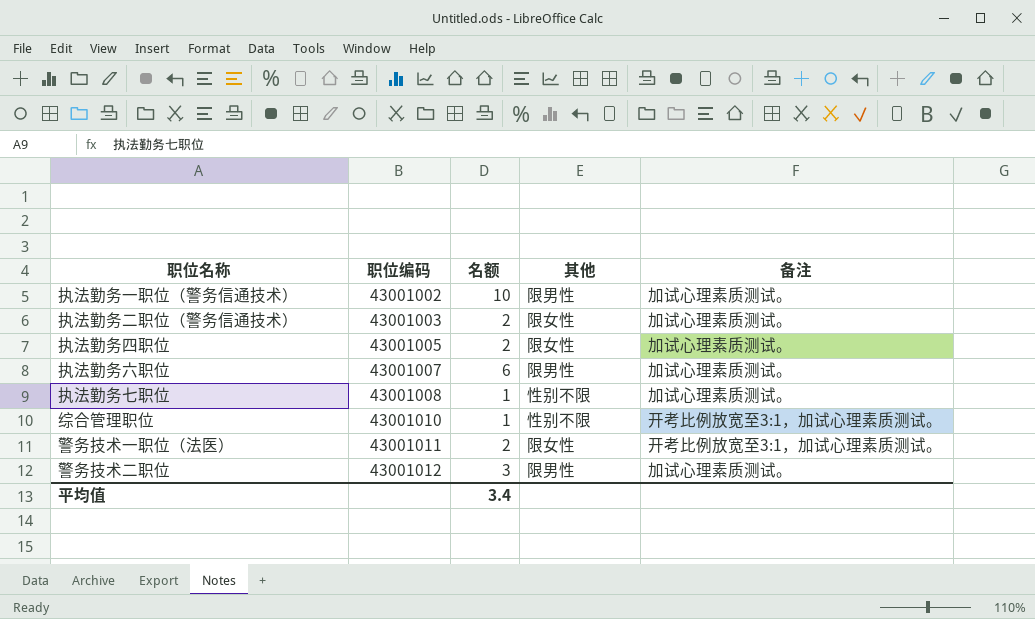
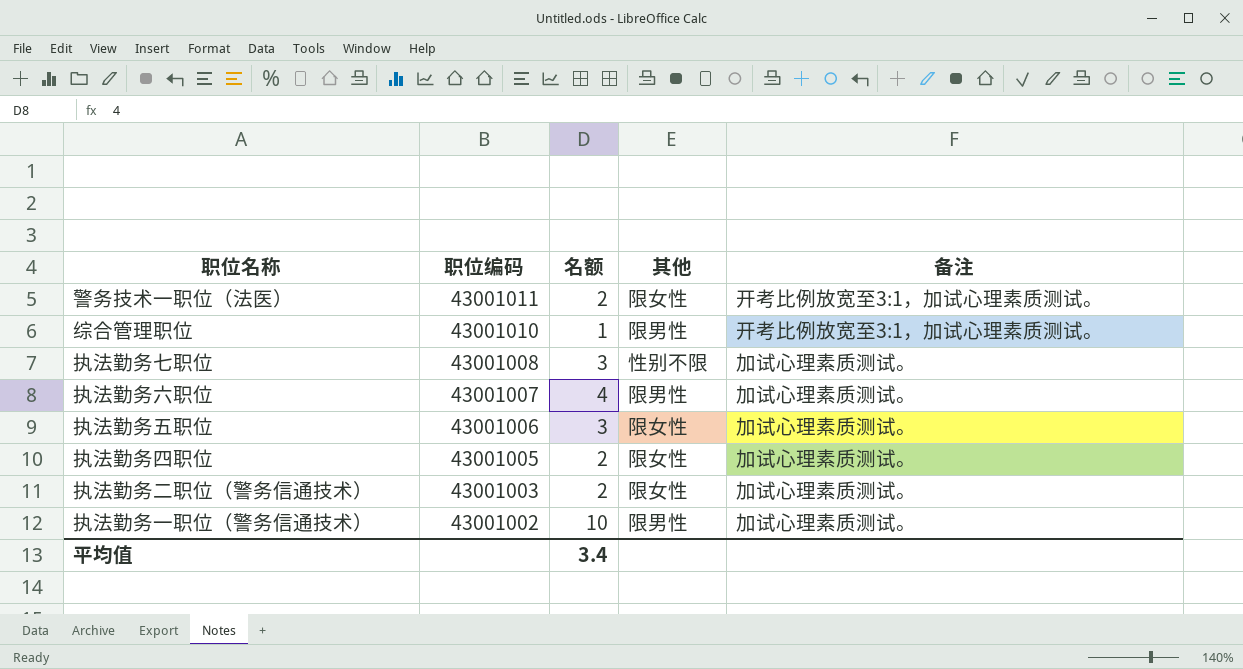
row order: 职位编码 ascending -> 职位编码 descending
row 警务技术二职位: 43001012 | 3 | 限男性 | 加试心理素质测试。 -> none
综合管理职位 | 其他: 性别不限 -> 限男性
执法勤务七职位 | 名额: 1 -> 3
执法勤务六职位 | 名额: 6 -> 4
row 执法勤务五职位: none -> 43001006 | 3 | 限女性 | 加试心理素质测试。

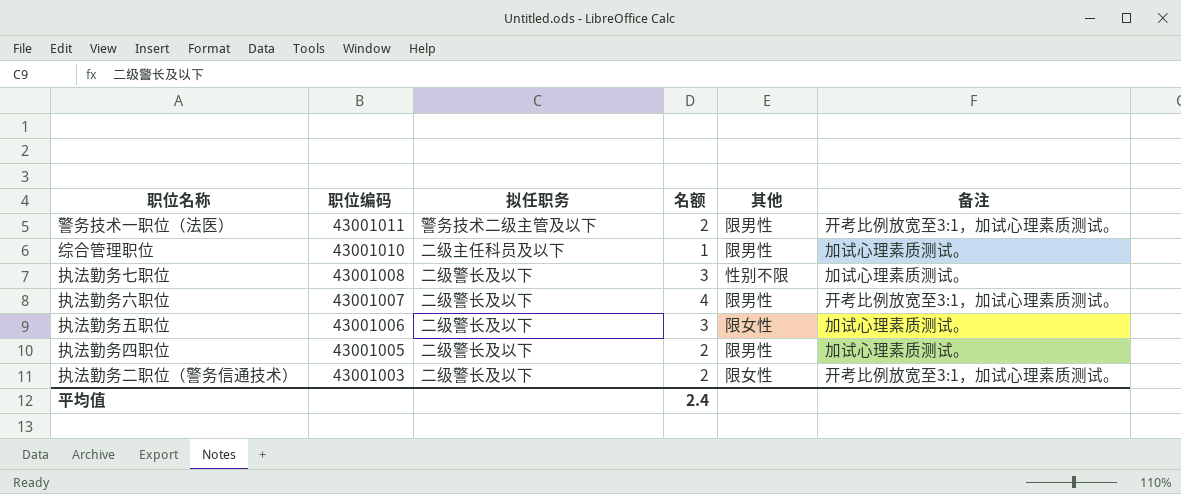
column 拟任职务 | position: none -> 3
row 执法勤务一职位（警务信通技术）: 43001002 | 10 | 限男性 | 加试心理素质测试。 -> none
警务技术一职位（法医） | 其他: 限女性 -> 限男性
综合管理职位 | 备注: 开考比例放宽至3:1，加试心理素质测试。 -> 加试心理素质测试。
执法勤务六职位 | 备注: 加试心理素质测试。 -> 开考比例放宽至3:1，加试心理素质测试。
执法勤务四职位 | 其他: 限女性 -> 限男性
执法勤务二职位（警务信通技术） | 备注: 加试心理素质测试。 -> 开考比例放宽至3:1，加试心理素质测试。
平均值 | 名额: 3.4 -> 2.4

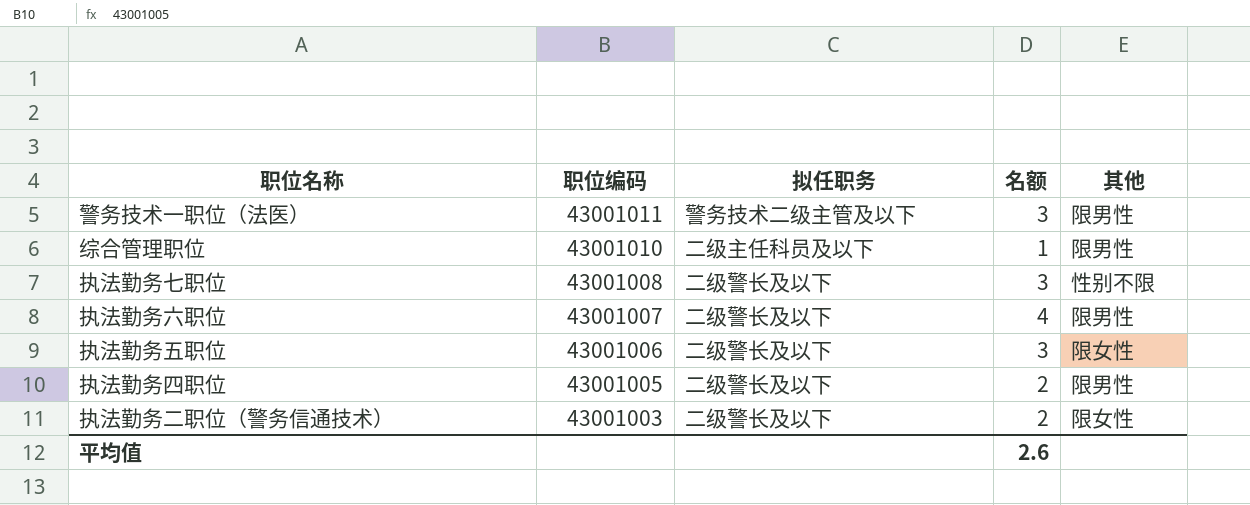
column 备注 | position: 6 -> none
警务技术一职位（法医） | 名额: 2 -> 3
平均值 | 名额: 2.4 -> 2.6

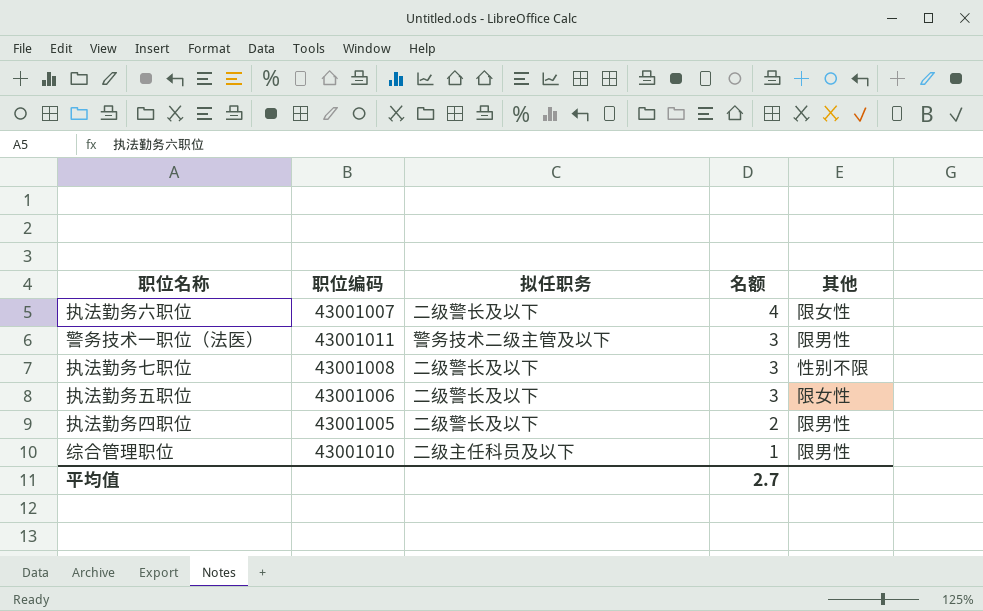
row order: 职位编码 descending -> 名额 descending
row 执法勤务二职位（警务信通技术）: 43001003 | 二级警长及以下 | 2 | 限女性 -> none
执法勤务六职位 | 其他: 限男性 -> 限女性
平均值 | 名额: 2.6 -> 2.7

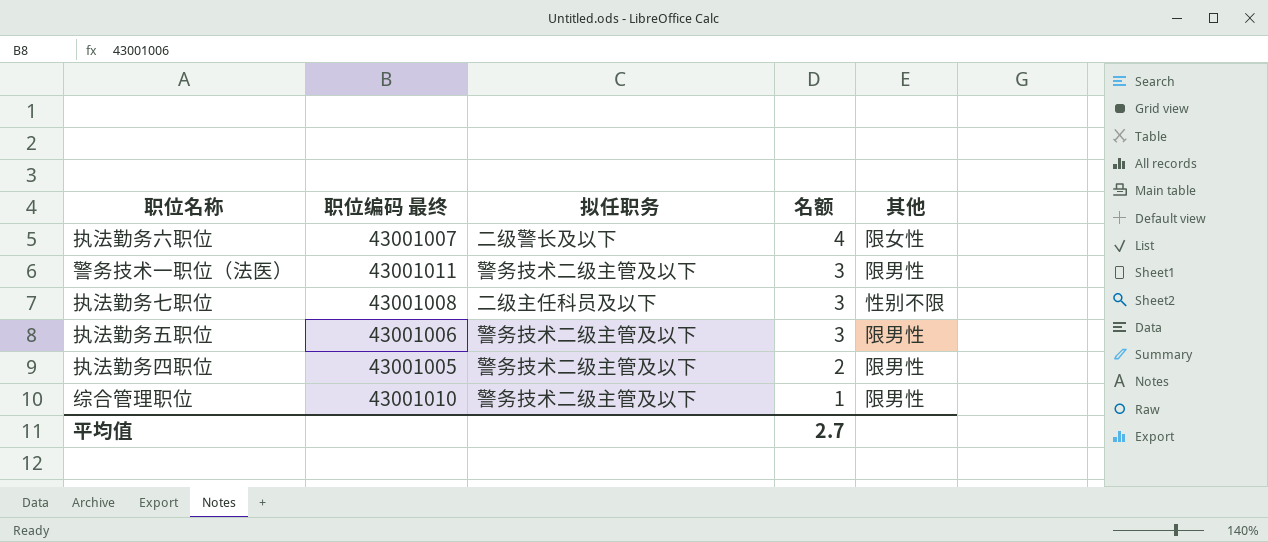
column name: 职位编码 -> 职位编码 最终
执法勤务七职位 | 拟任职务: 二级警长及以下 -> 二级主任科员及以下
执法勤务五职位 | 拟任职务: 二级警长及以下 -> 警务技术二级主管及以下
执法勤务五职位 | 其他: 限女性 -> 限男性
执法勤务四职位 | 拟任职务: 二级警长及以下 -> 警务技术二级主管及以下
综合管理职位 | 拟任职务: 二级主任科员及以下 -> 警务技术二级主管及以下

